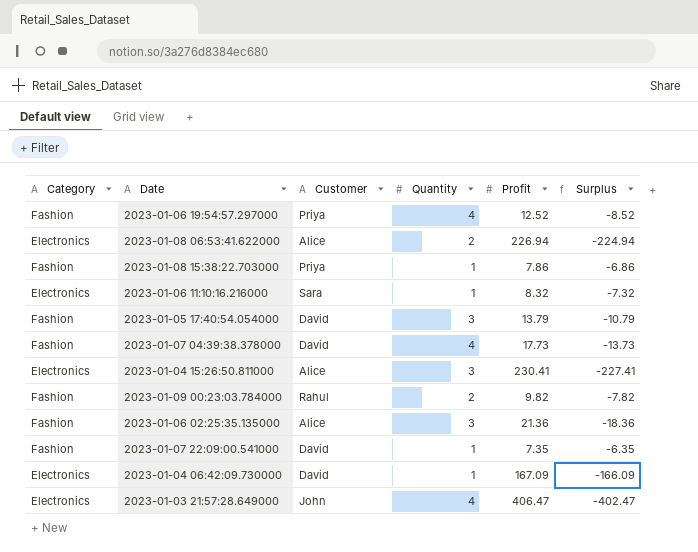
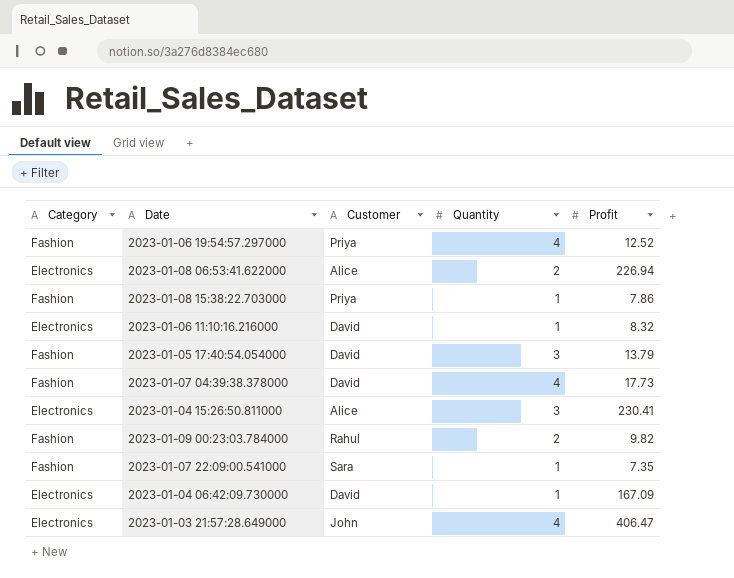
column Surplus | formula: [Quantity] - [Profit] -> none
row 2023-01-06 02:25:35.135000: Fashion | Alice | 3 | 21.36 | -18.36 -> none
2023-01-06 11:10:16.216000 | Customer: Sara -> David
2023-01-07 22:09:00.541000 | Customer: David -> Sara

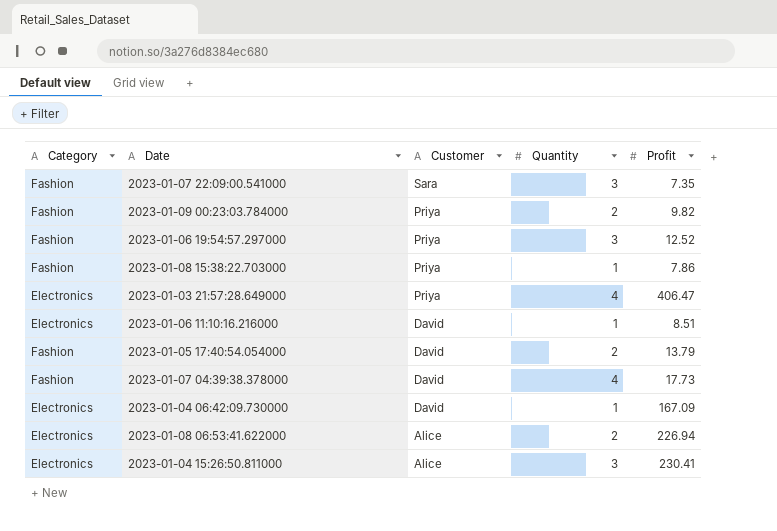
row order: none -> Customer descending
2023-01-07 22:09:00.541000 | Quantity: 1 -> 3
2023-01-09 00:23:03.784000 | Customer: Rahul -> Priya
2023-01-06 19:54:57.297000 | Quantity: 4 -> 3
2023-01-03 21:57:28.649000 | Customer: John -> Priya
2023-01-06 11:10:16.216000 | Profit: 8.32 -> 8.51
2023-01-05 17:40:54.054000 | Quantity: 3 -> 2

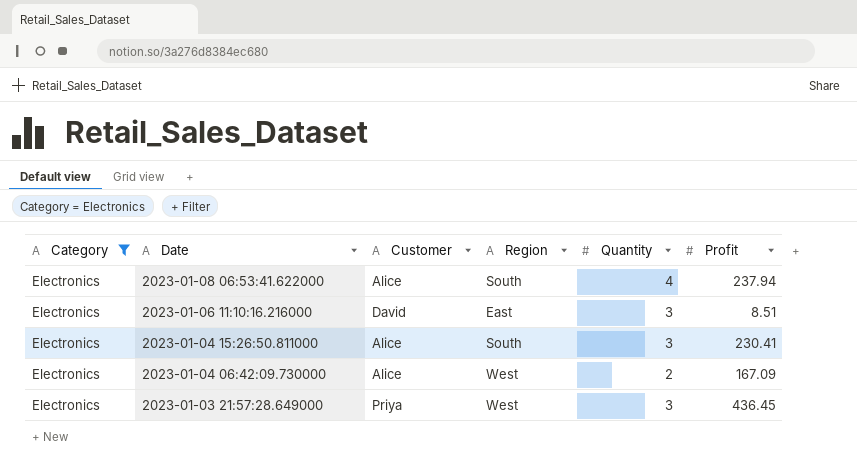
filter: none -> Category = Electronics
row order: Customer descending -> Date descending
column Region | position: none -> 4
2023-01-08 06:53:41.622000 | Quantity: 2 -> 4
2023-01-08 06:53:41.622000 | Profit: 226.94 -> 237.94
2023-01-06 11:10:16.216000 | Quantity: 1 -> 3
2023-01-04 06:42:09.730000 | Customer: David -> Alice
2023-01-04 06:42:09.730000 | Quantity: 1 -> 2
2023-01-03 21:57:28.649000 | Quantity: 4 -> 3
2023-01-03 21:57:28.649000 | Profit: 406.47 -> 436.45

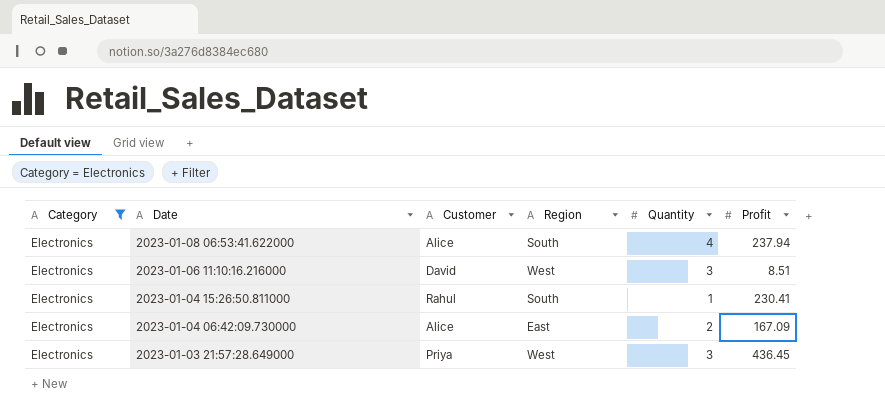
2023-01-06 11:10:16.216000 | Region: East -> West
2023-01-04 15:26:50.811000 | Customer: Alice -> Rahul
2023-01-04 15:26:50.811000 | Quantity: 3 -> 1
2023-01-04 06:42:09.730000 | Region: West -> East

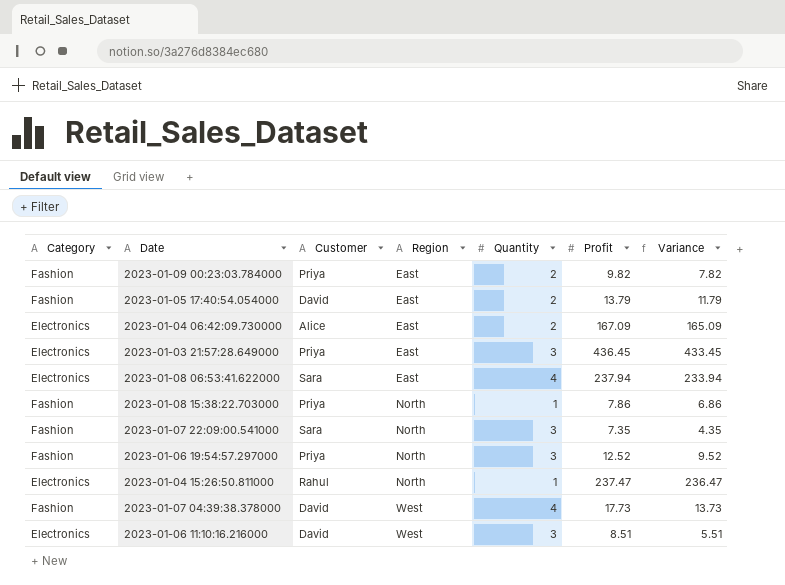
filter: Category = Electronics -> none
row order: Date descending -> Region ascending
column Variance | formula: none -> [Profit] - [Quantity]
2023-01-03 21:57:28.649000 | Region: West -> East
2023-01-08 06:53:41.622000 | Customer: Alice -> Sara
2023-01-08 06:53:41.622000 | Region: South -> East
2023-01-04 15:26:50.811000 | Region: South -> North
2023-01-04 15:26:50.811000 | Profit: 230.41 -> 237.47

